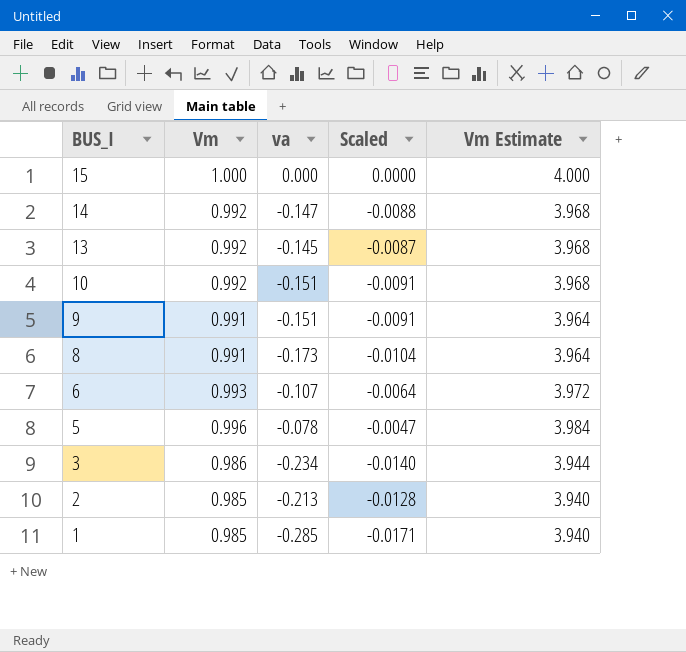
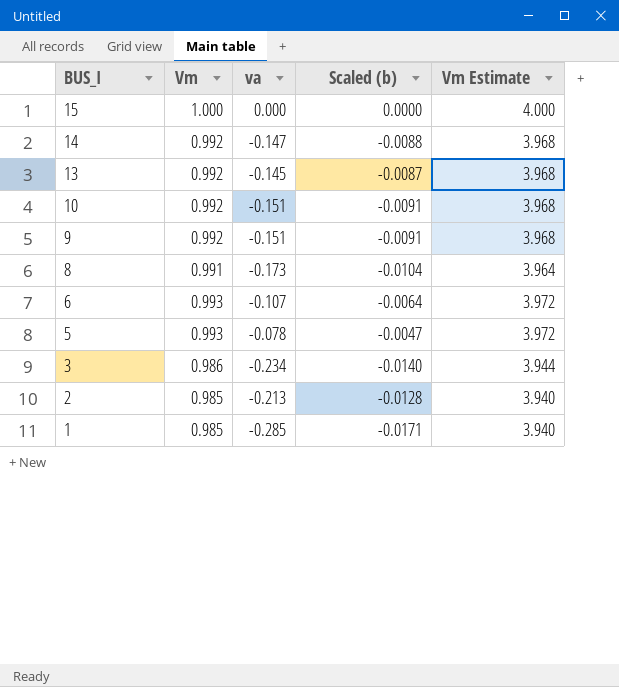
column name: Scaled -> Scaled (b)
9 | Vm: 0.991 -> 0.992
9 | Vm Estimate: 3.964 -> 3.968
5 | Vm: 0.996 -> 0.993
5 | Vm Estimate: 3.984 -> 3.972

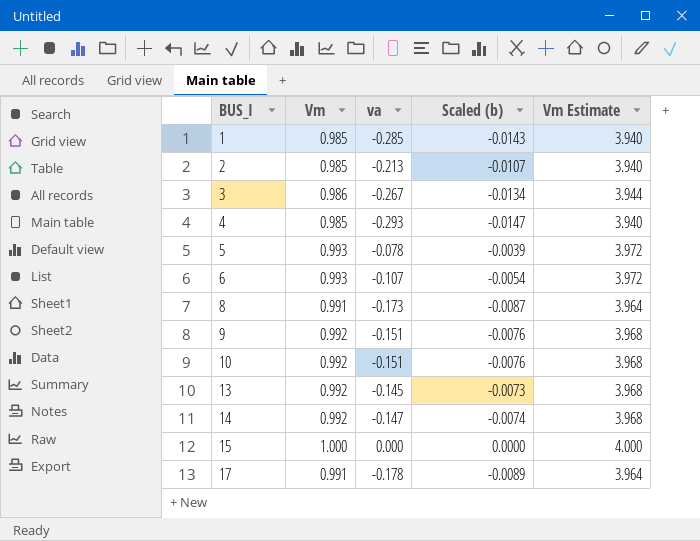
row order: BUS_I descending -> BUS_I ascending
column Scaled (b) | formula: [va] * 0.06 -> [va] * 0.05
3 | va: -0.234 -> -0.267
row 4: none -> 0.985 | -0.293 | -0.0147 | 3.940
row 17: none -> 0.991 | -0.178 | -0.0089 | 3.964

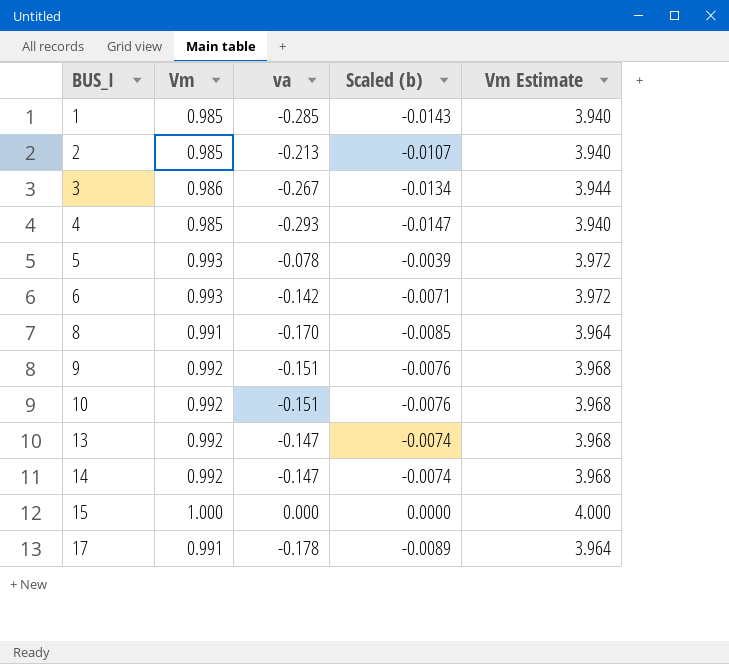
6 | va: -0.107 -> -0.142
6 | Scaled (b): -0.0054 -> -0.0071
8 | va: -0.173 -> -0.170
8 | Scaled (b): -0.0087 -> -0.0085
13 | va: -0.145 -> -0.147
13 | Scaled (b): -0.0073 -> -0.0074

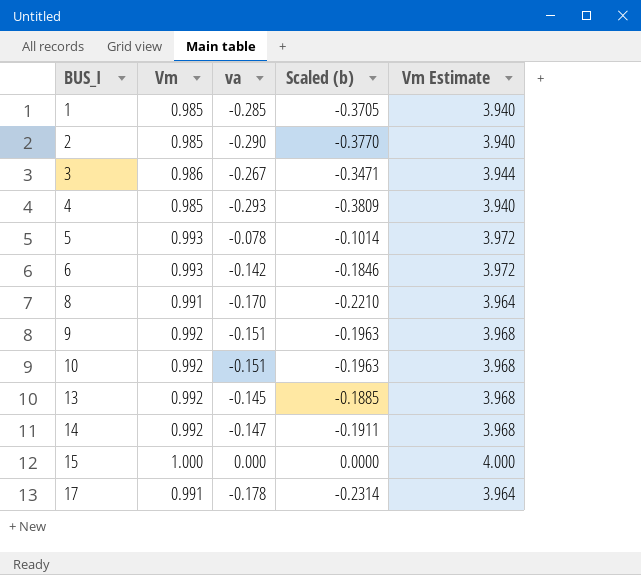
column Scaled (b) | formula: [va] * 0.05 -> [va] * 1.3
2 | va: -0.213 -> -0.290
13 | va: -0.147 -> -0.145

